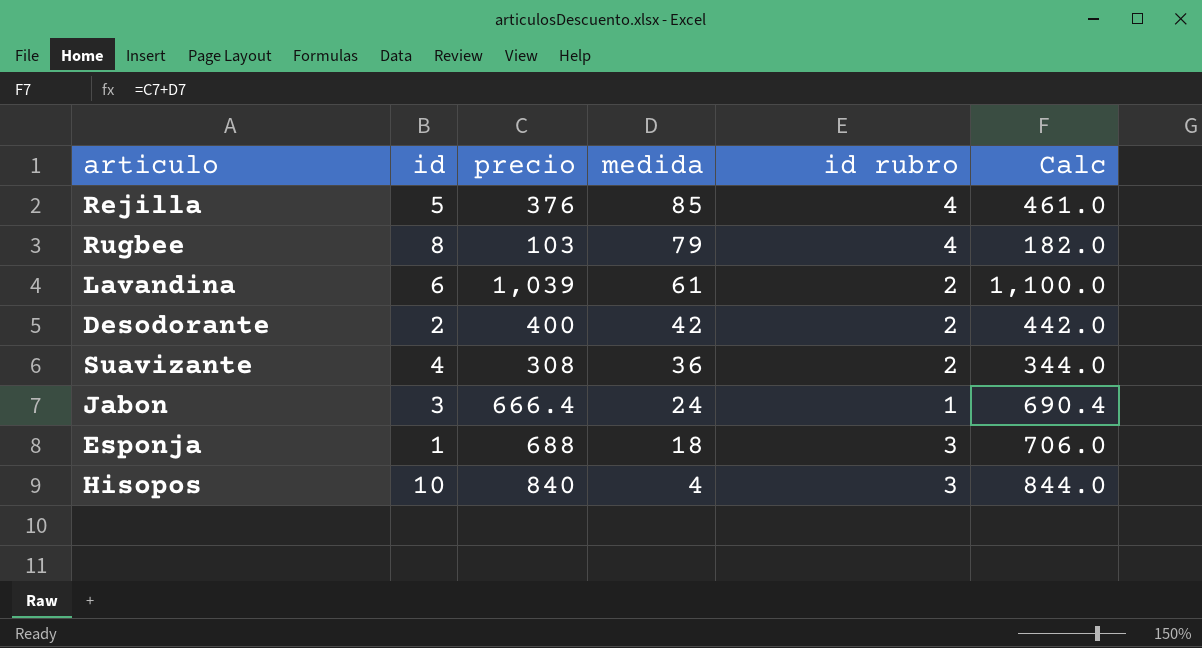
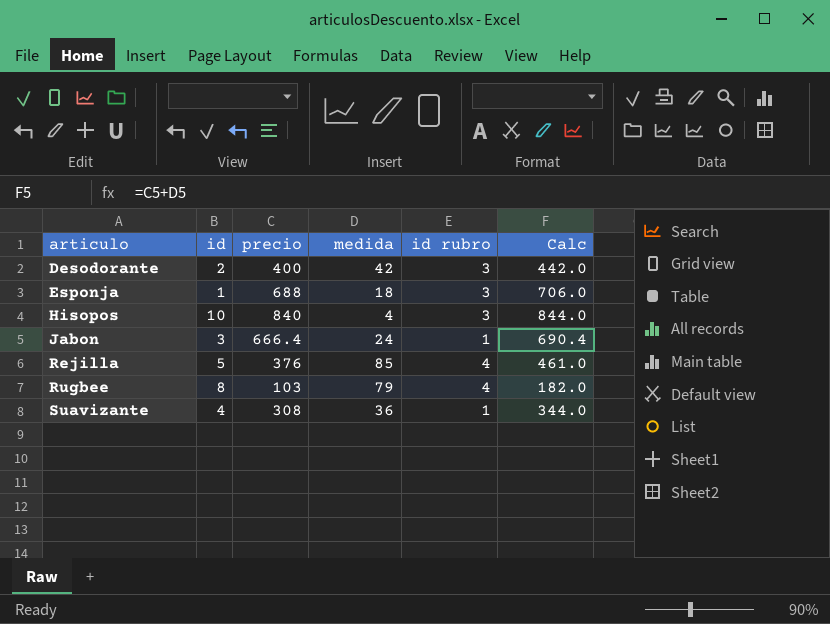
row order: medida descending -> articulo ascending
row Lavandina: 6 | 1,039 | 61 | 2 | 1,100.0 -> none
Desodorante | id rubro: 2 -> 3
Suavizante | id rubro: 2 -> 1

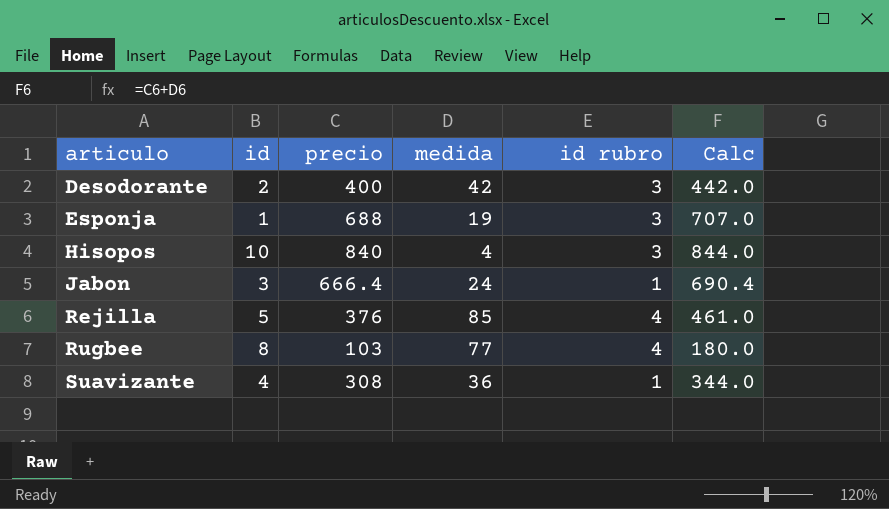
Esponja | medida: 18 -> 19
Esponja | Calc: 706.0 -> 707.0
Rugbee | medida: 79 -> 77
Rugbee | Calc: 182.0 -> 180.0

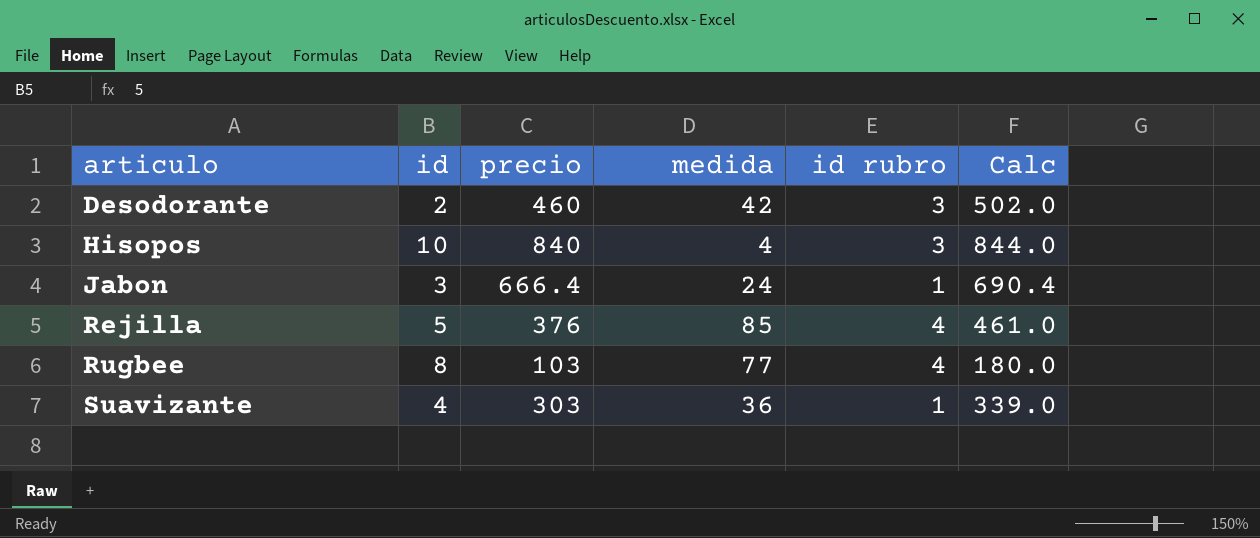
row Esponja: 1 | 688 | 19 | 3 | 707.0 -> none
Desodorante | precio: 400 -> 460
Desodorante | Calc: 442.0 -> 502.0
Suavizante | precio: 308 -> 303
Suavizante | Calc: 344.0 -> 339.0

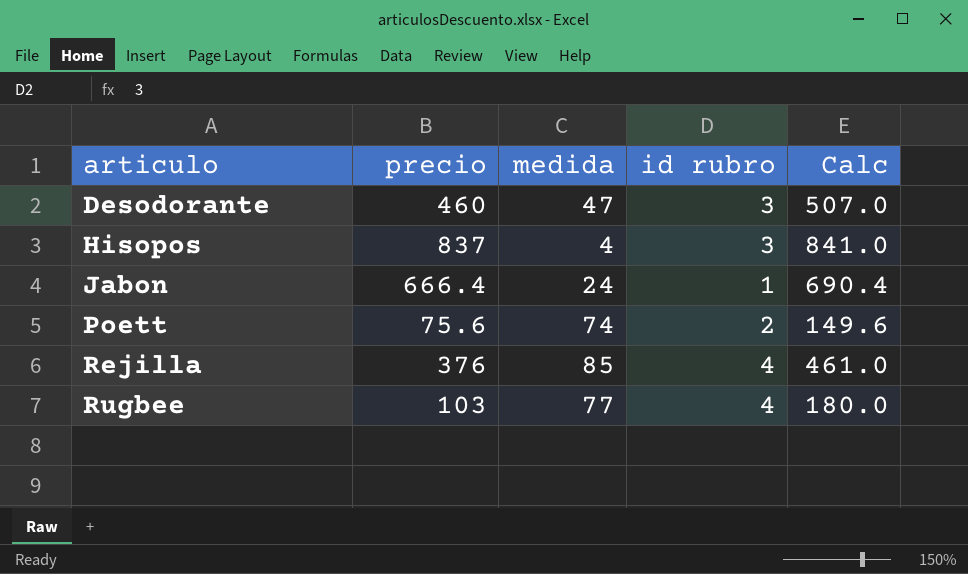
column id | position: 2 -> none
row Suavizante: 4 | 303 | 36 | 1 | 339.0 -> none
Desodorante | medida: 42 -> 47
Desodorante | Calc: 502.0 -> 507.0
Hisopos | precio: 840 -> 837
Hisopos | Calc: 844.0 -> 841.0
row Poett: none -> 75.6 | 74 | 2 | 149.6

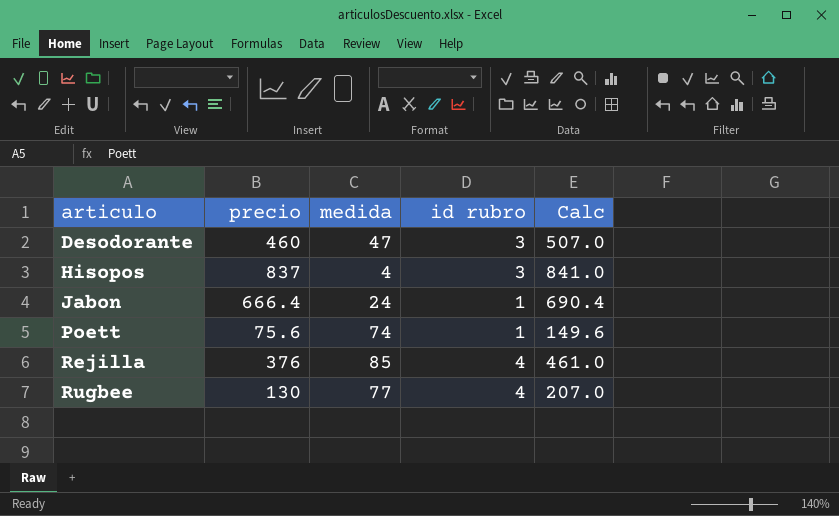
Poett | id rubro: 2 -> 1
Rugbee | precio: 103 -> 130
Rugbee | Calc: 180.0 -> 207.0

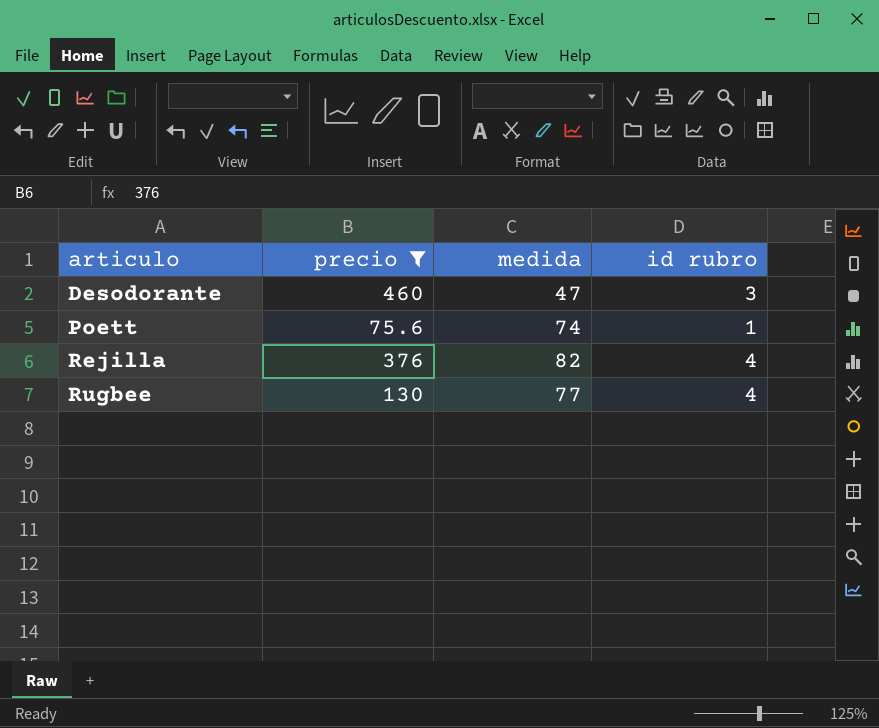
filter: none -> precio <= 460
column Calc | formula: [precio] + [medida] -> none
Rejilla | medida: 85 -> 82

